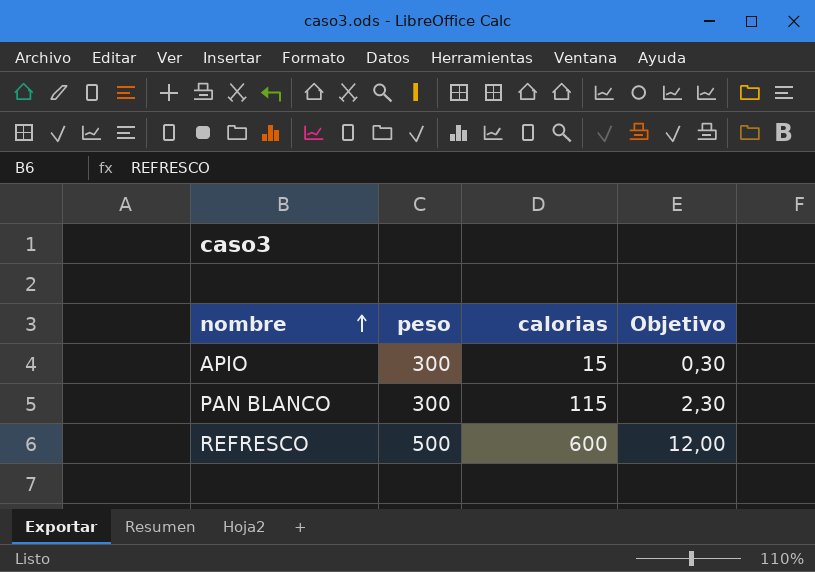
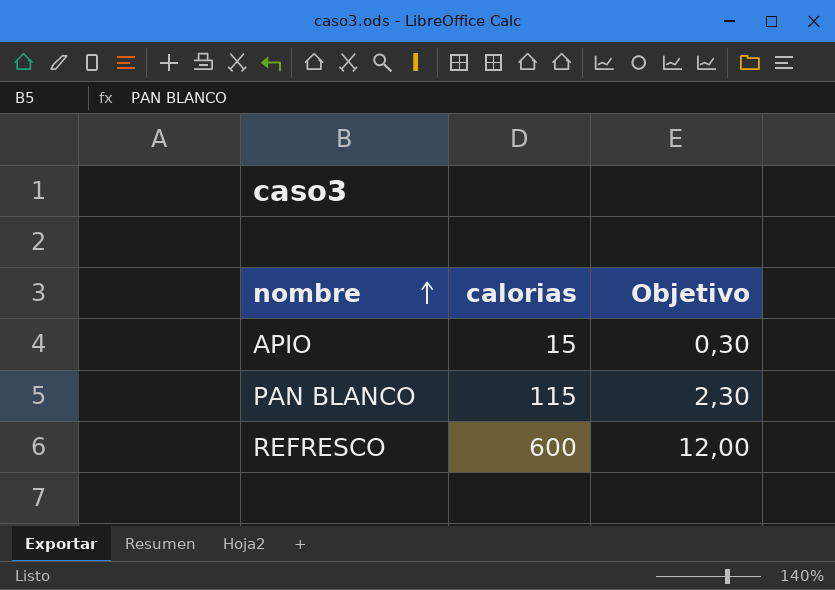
column peso | position: 2 -> none

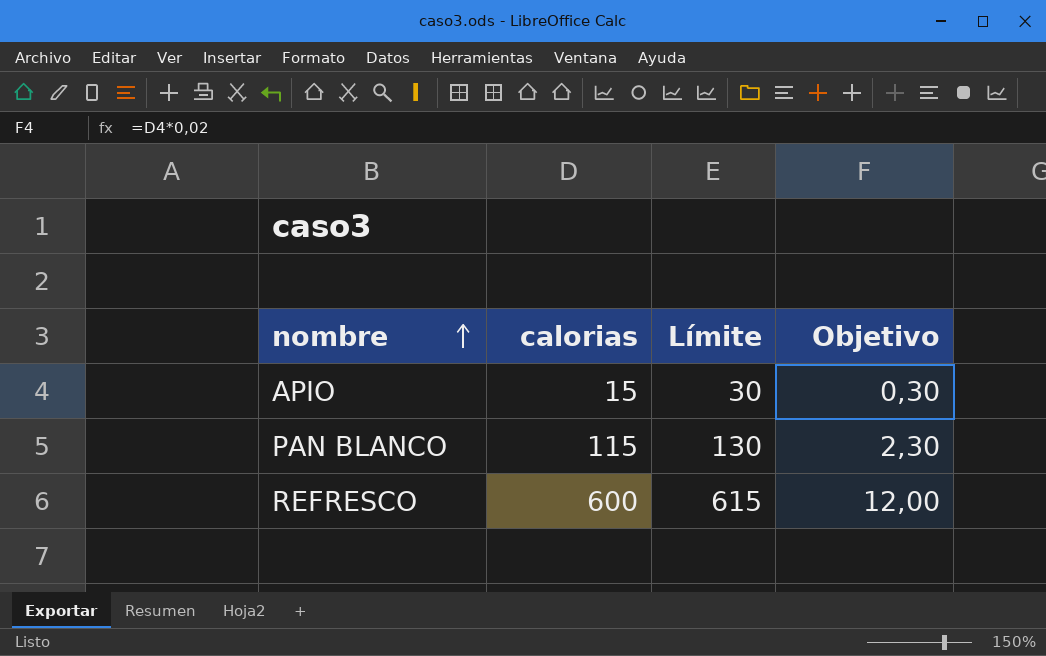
column Límite | formula: none -> [calorias] + 15

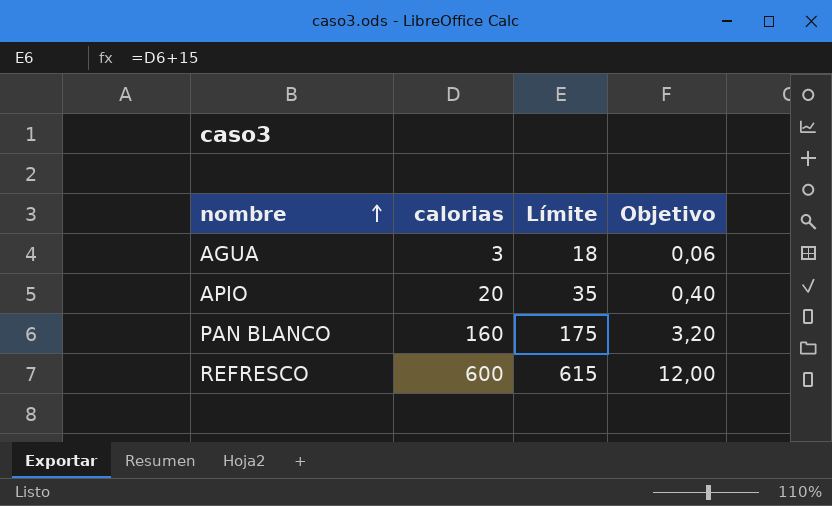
row AGUA: none -> 3 | 18 | 0,06
APIO | calorias: 15 -> 20
APIO | Límite: 30 -> 35
APIO | Objetivo: 0,30 -> 0,40
PAN BLANCO | calorias: 115 -> 160
PAN BLANCO | Límite: 130 -> 175
PAN BLANCO | Objetivo: 2,30 -> 3,20

